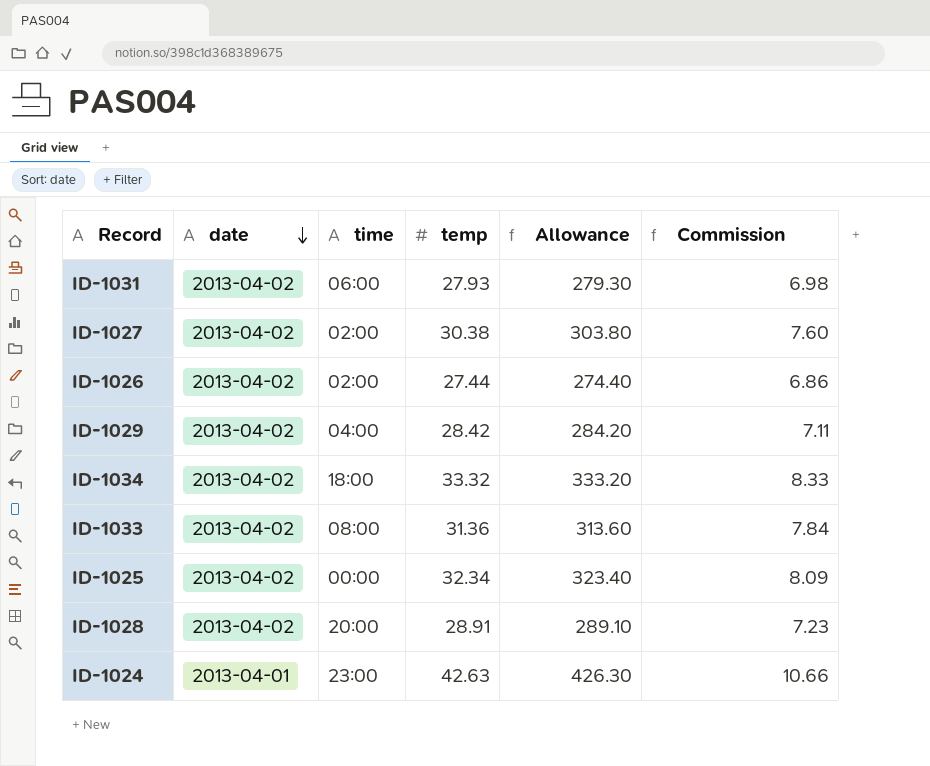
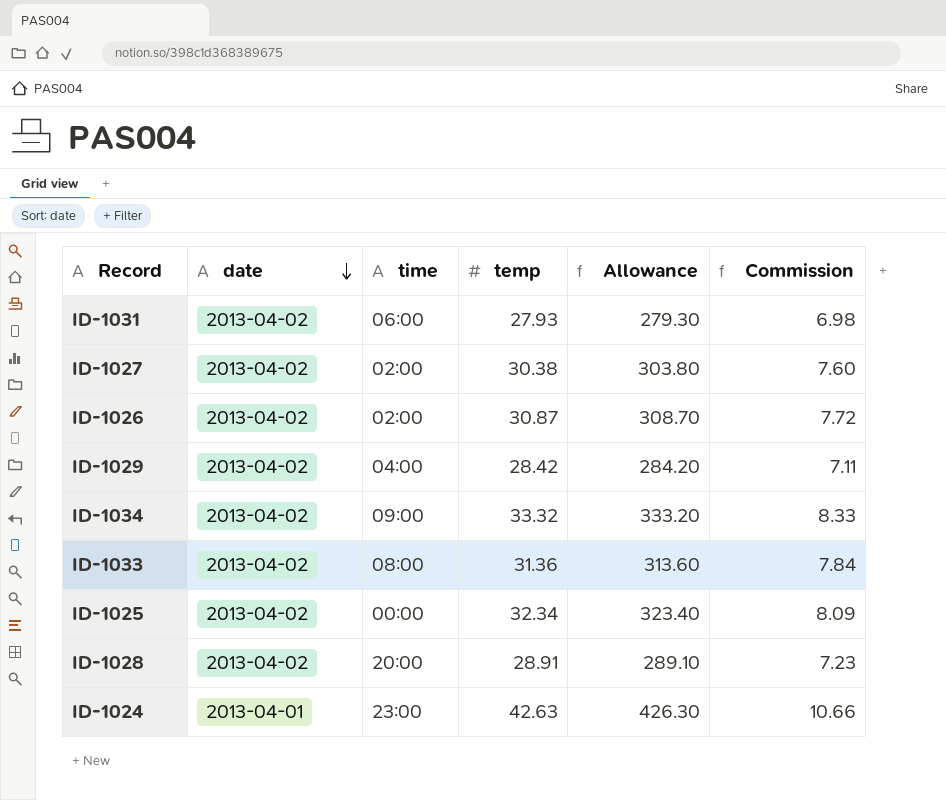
ID-1026 | temp: 27.44 -> 30.87
ID-1026 | Allowance: 274.40 -> 308.70
ID-1026 | Commission: 6.86 -> 7.72
ID-1034 | time: 18:00 -> 09:00

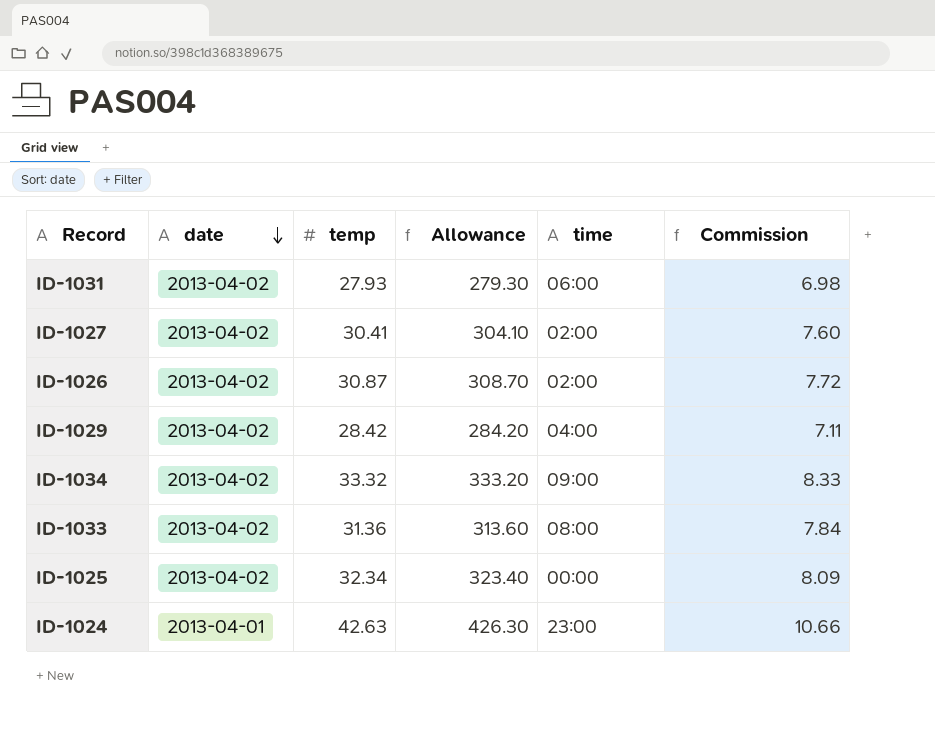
column time | position: 3 -> 5
row ID-1028: 2013-04-02 | 20:00 | 28.91 | 289.10 | 7.23 -> none
ID-1027 | temp: 30.38 -> 30.41
ID-1027 | Allowance: 303.80 -> 304.10

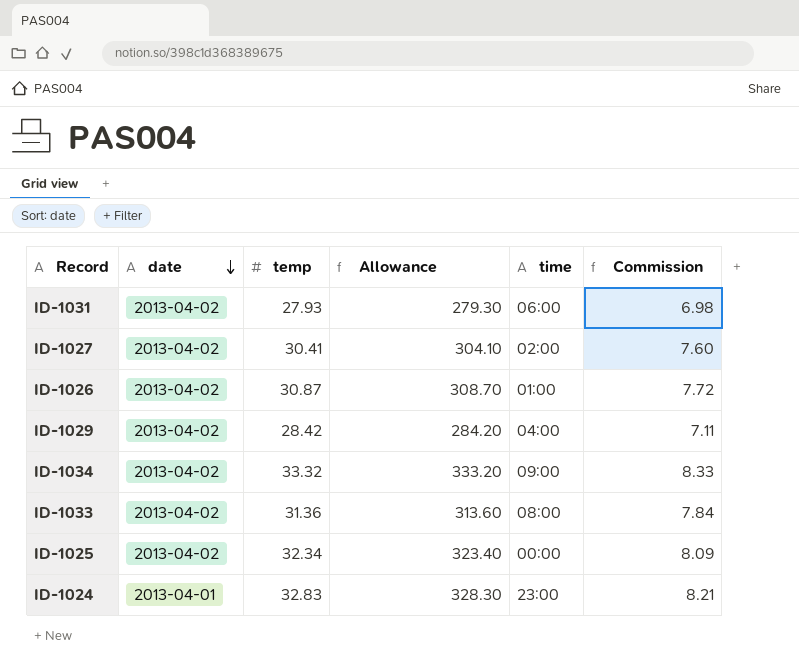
ID-1026 | time: 02:00 -> 01:00
ID-1024 | temp: 42.63 -> 32.83
ID-1024 | Allowance: 426.30 -> 328.30
ID-1024 | Commission: 10.66 -> 8.21

